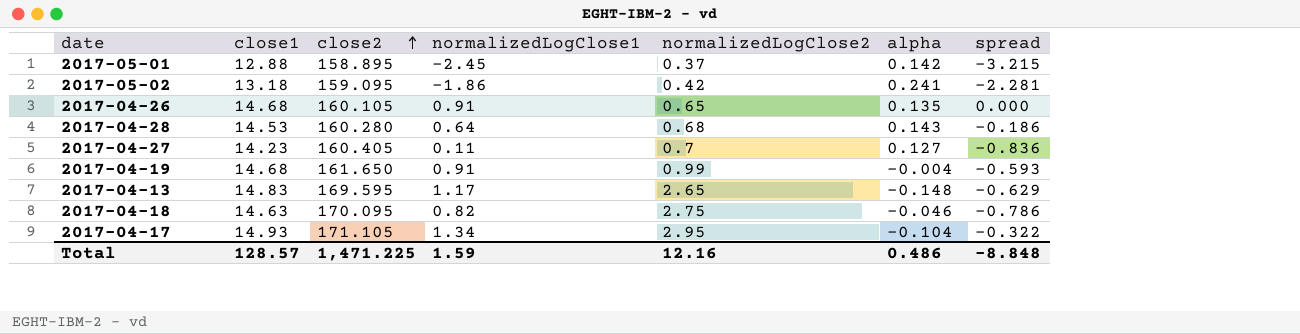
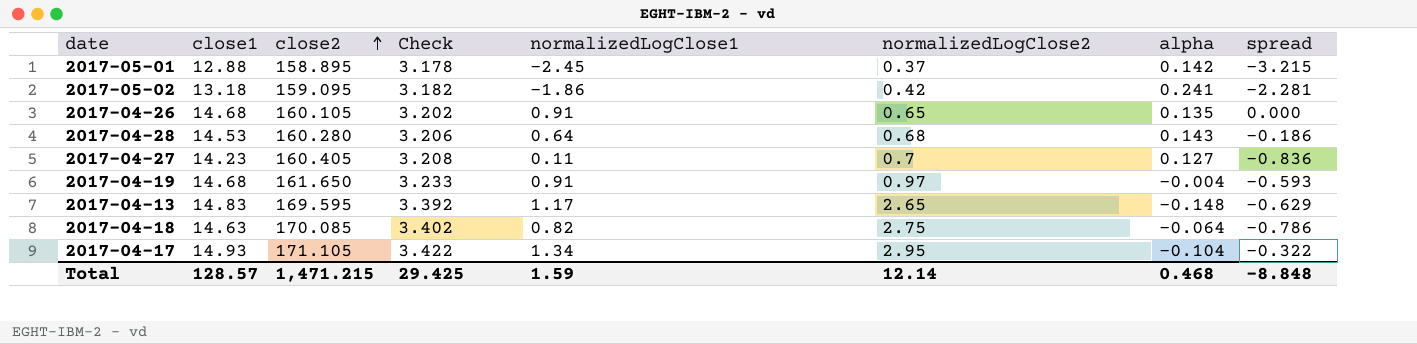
column Check | formula: none -> [close2] * 0.02
2017-04-19 | normalizedLogClose2: 0.99 -> 0.97
2017-04-18 | close2: 170.095 -> 170.085
2017-04-18 | alpha: -0.046 -> -0.064
Total | close2: 1,471.225 -> 1,471.215
Total | normalizedLogClose2: 12.16 -> 12.14
Total | alpha: 0.486 -> 0.468

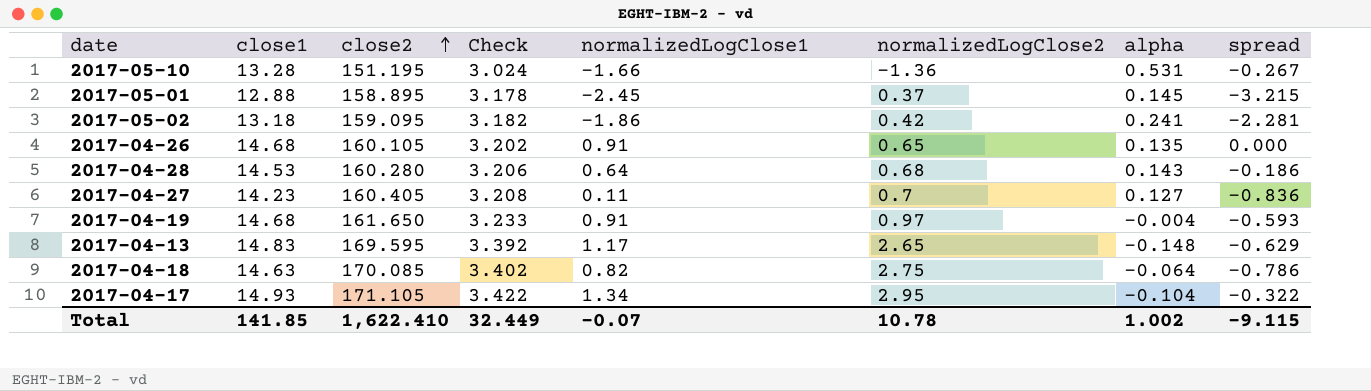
row 2017-05-10: none -> 13.28 | 151.195 | 3.024 | -1.66 | -1.36 | 0.531 | -0.267
2017-05-01 | alpha: 0.142 -> 0.145
Total | close1: 128.57 -> 141.85
Total | close2: 1,471.215 -> 1,622.410
Total | Check: 29.425 -> 32.449
Total | normalizedLogClose1: 1.59 -> -0.07
Total | normalizedLogClose2: 12.14 -> 10.78
Total | alpha: 0.468 -> 1.002
Total | spread: -8.848 -> -9.115

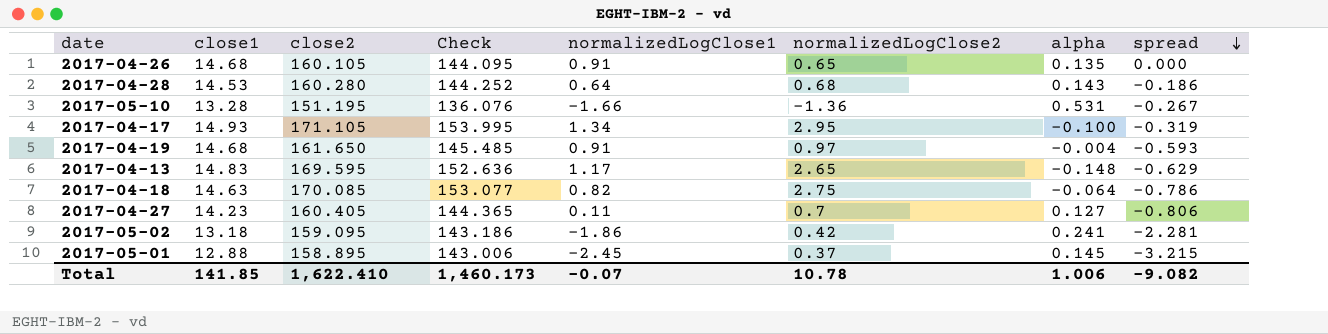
row order: close2 ascending -> spread descending
column Check | formula: [close2] * 0.02 -> [close2] * 0.9
2017-04-17 | alpha: -0.104 -> -0.100
2017-04-17 | spread: -0.322 -> -0.319
2017-04-27 | spread: -0.836 -> -0.806
Total | Check: 32.449 -> 1,460.173
Total | alpha: 1.002 -> 1.006
Total | spread: -9.115 -> -9.082

